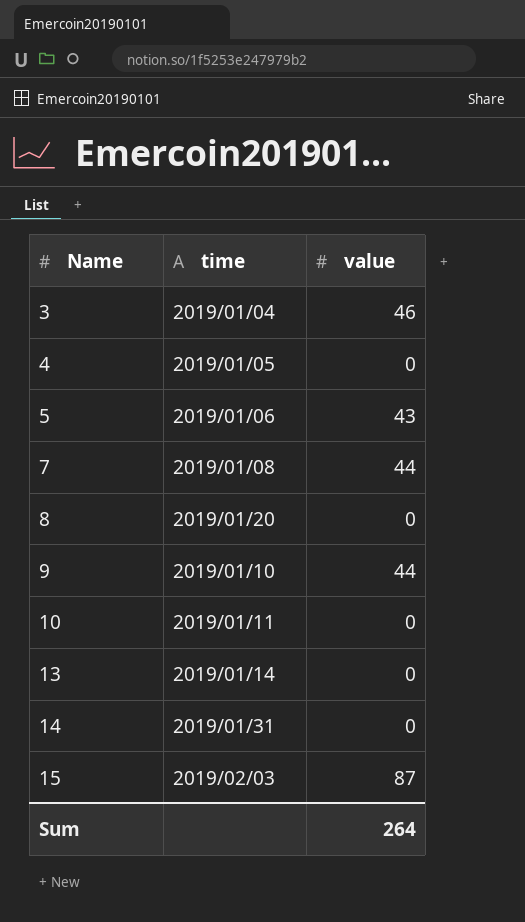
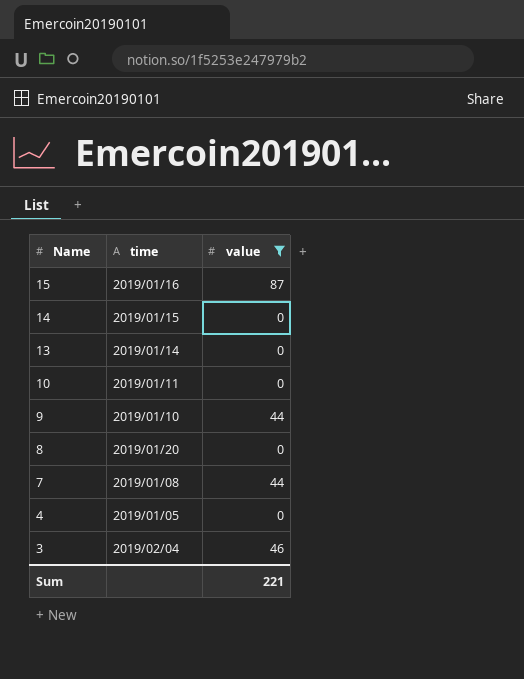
filter: none -> value != 43
row order: Name ascending -> Name descending
15 | time: 2019/02/03 -> 2019/01/16
14 | time: 2019/01/31 -> 2019/01/15
3 | time: 2019/01/04 -> 2019/02/04
Sum | value: 264 -> 221

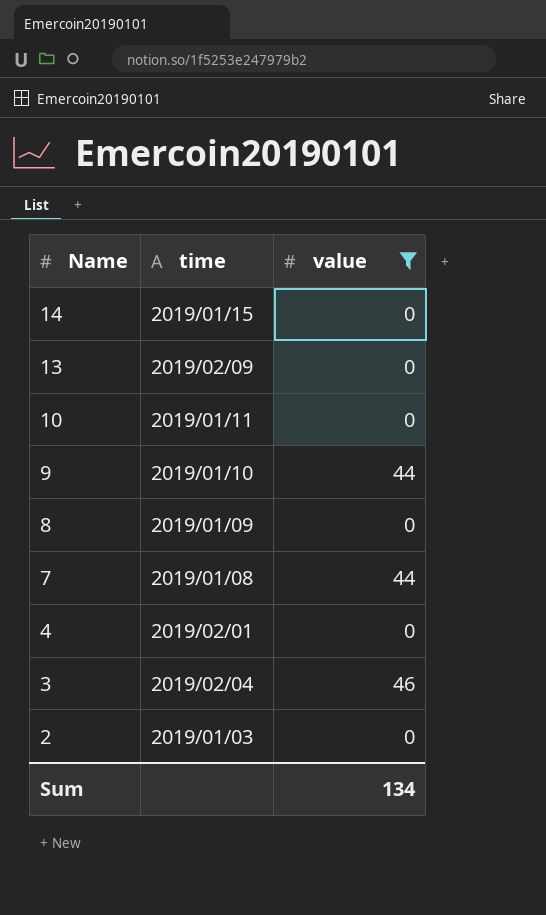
row 15: 2019/01/16 | 87 -> none
13 | time: 2019/01/14 -> 2019/02/09
8 | time: 2019/01/20 -> 2019/01/09
4 | time: 2019/01/05 -> 2019/02/01
row 2: none -> 2019/01/03 | 0
Sum | value: 221 -> 134

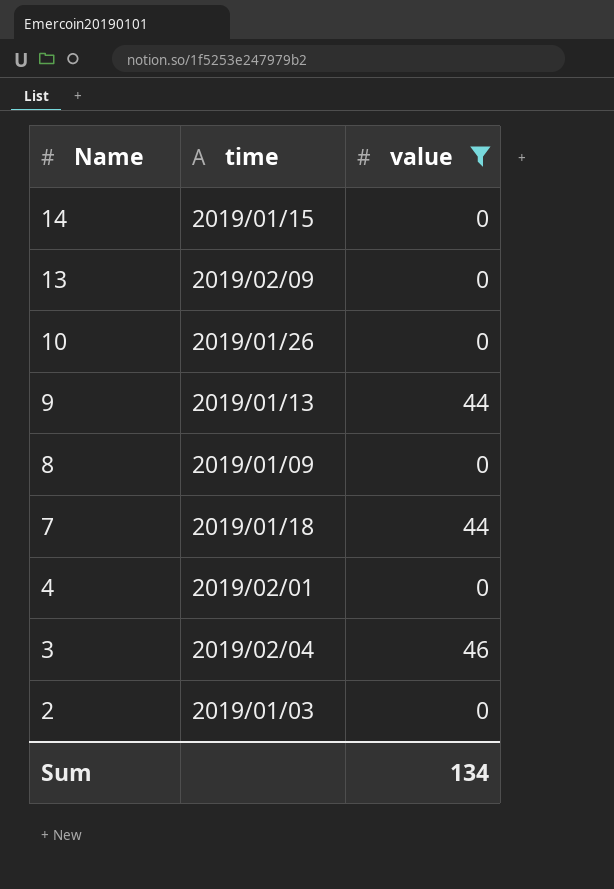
10 | time: 2019/01/11 -> 2019/01/26
9 | time: 2019/01/10 -> 2019/01/13
7 | time: 2019/01/08 -> 2019/01/18

